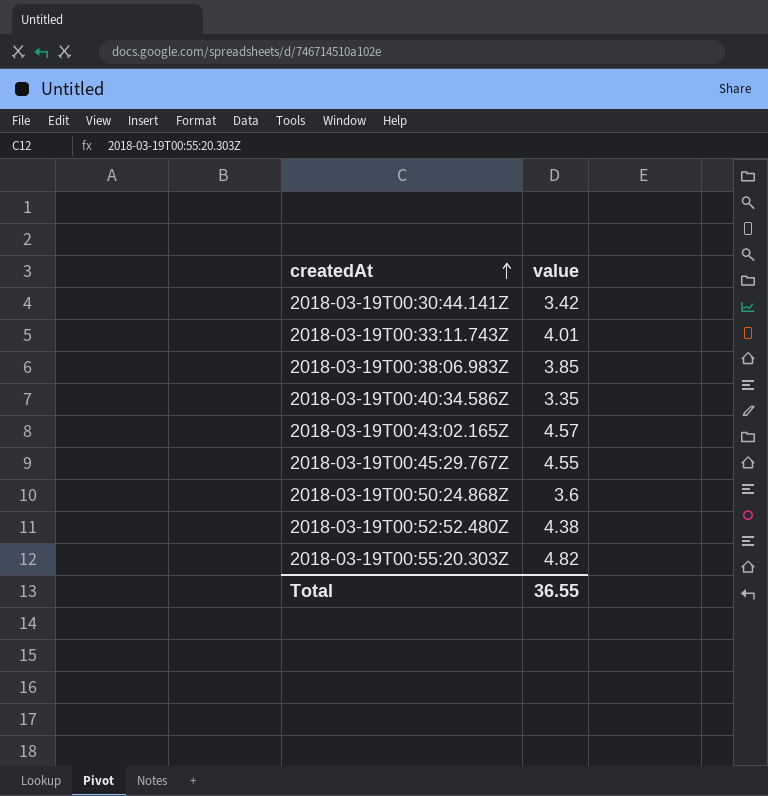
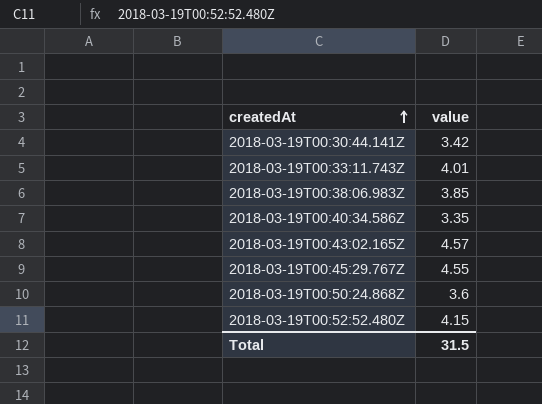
row 2018-03-19T00:55:20.303Z: 4.82 -> none
2018-03-19T00:52:52.480Z | value: 4.38 -> 4.15
Total | value: 36.55 -> 31.5

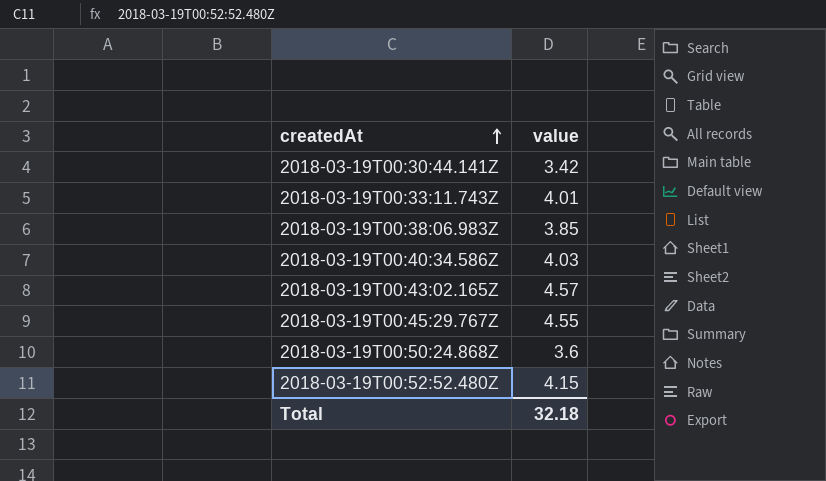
2018-03-19T00:40:34.586Z | value: 3.35 -> 4.03
Total | value: 31.5 -> 32.18

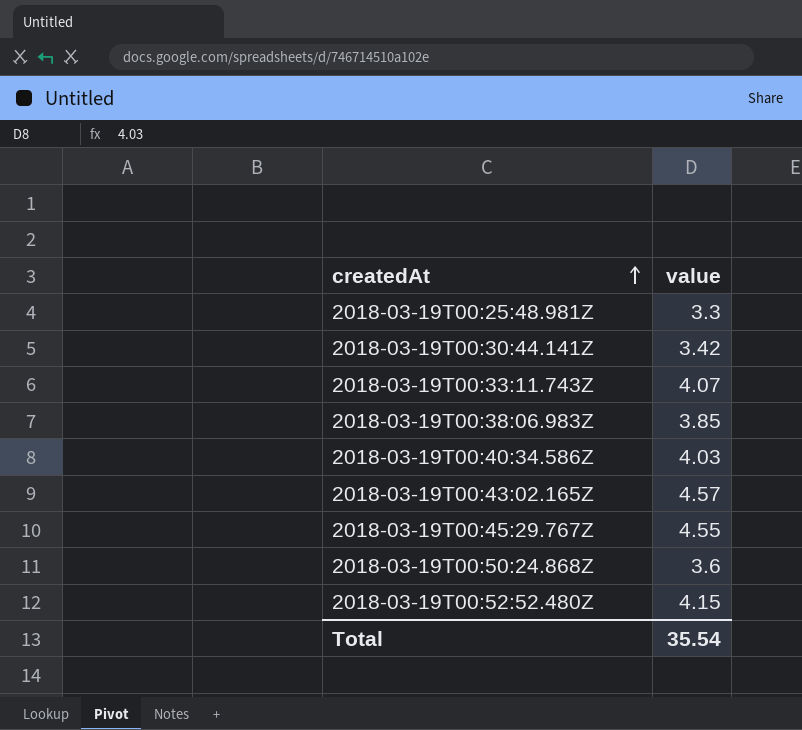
row 2018-03-19T00:25:48.981Z: none -> 3.3
2018-03-19T00:33:11.743Z | value: 4.01 -> 4.07
Total | value: 32.18 -> 35.54

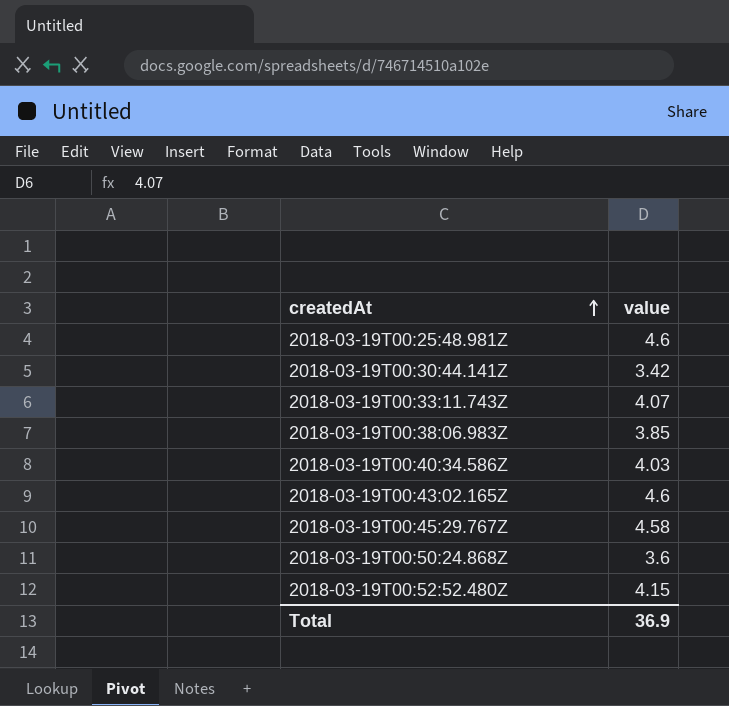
2018-03-19T00:25:48.981Z | value: 3.3 -> 4.6
2018-03-19T00:43:02.165Z | value: 4.57 -> 4.6
2018-03-19T00:45:29.767Z | value: 4.55 -> 4.58
Total | value: 35.54 -> 36.9

